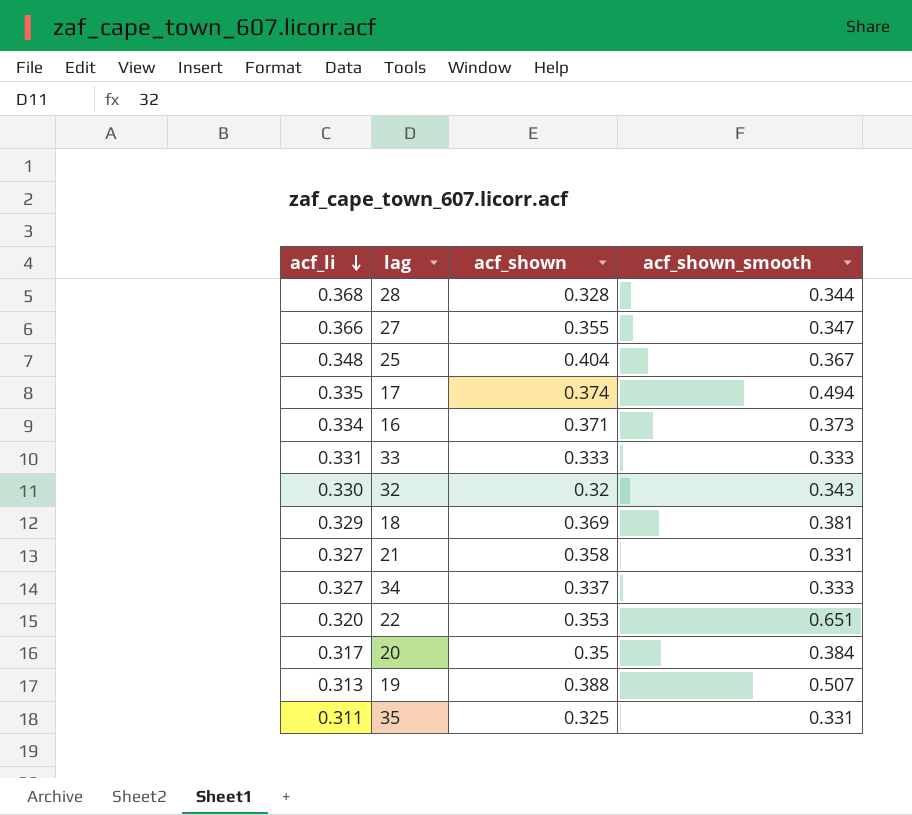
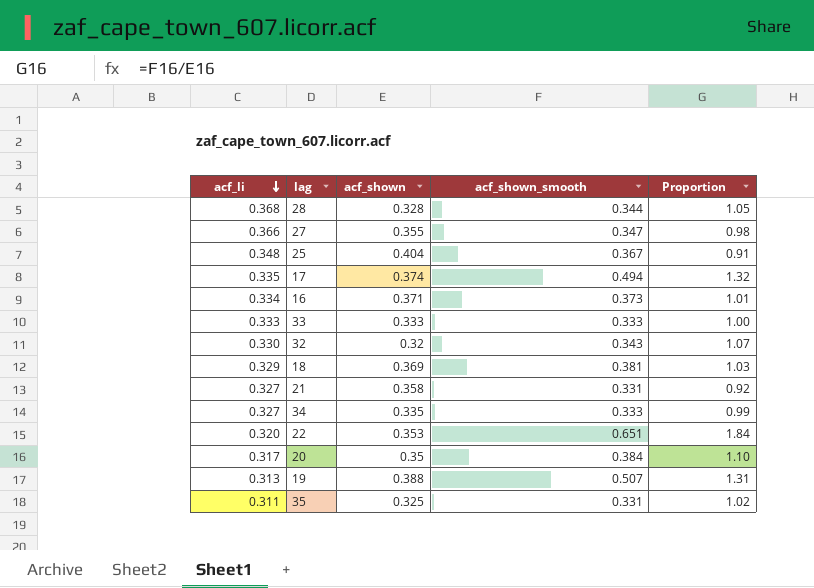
column Proportion | formula: none -> [acf_shown_smooth] / [acf_shown]
33 | acf_li: 0.331 -> 0.333
34 | acf_shown: 0.337 -> 0.335

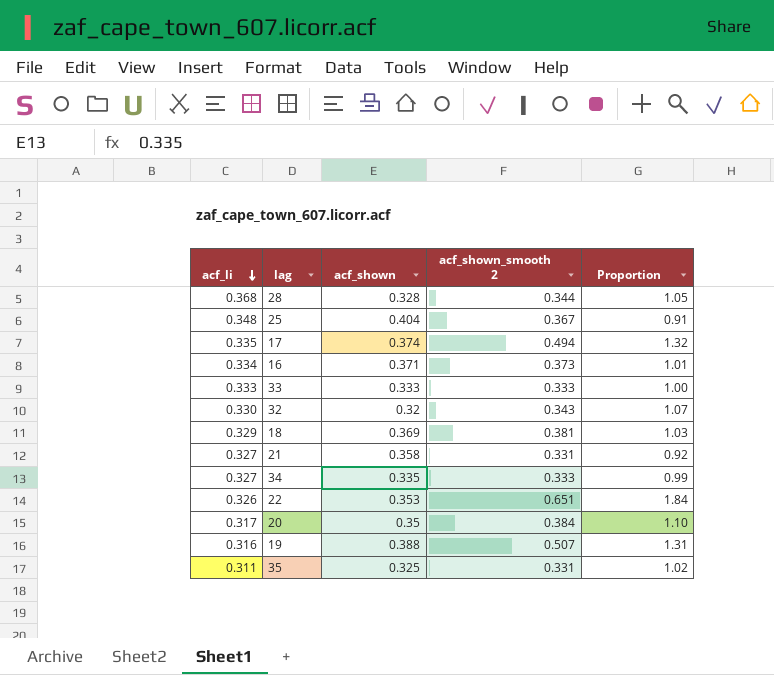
column name: acf_shown_smooth -> acf_shown_smooth 2
row 27: 0.366 | 0.355 | 0.347 | 0.98 -> none
22 | acf_li: 0.320 -> 0.326
19 | acf_li: 0.313 -> 0.316

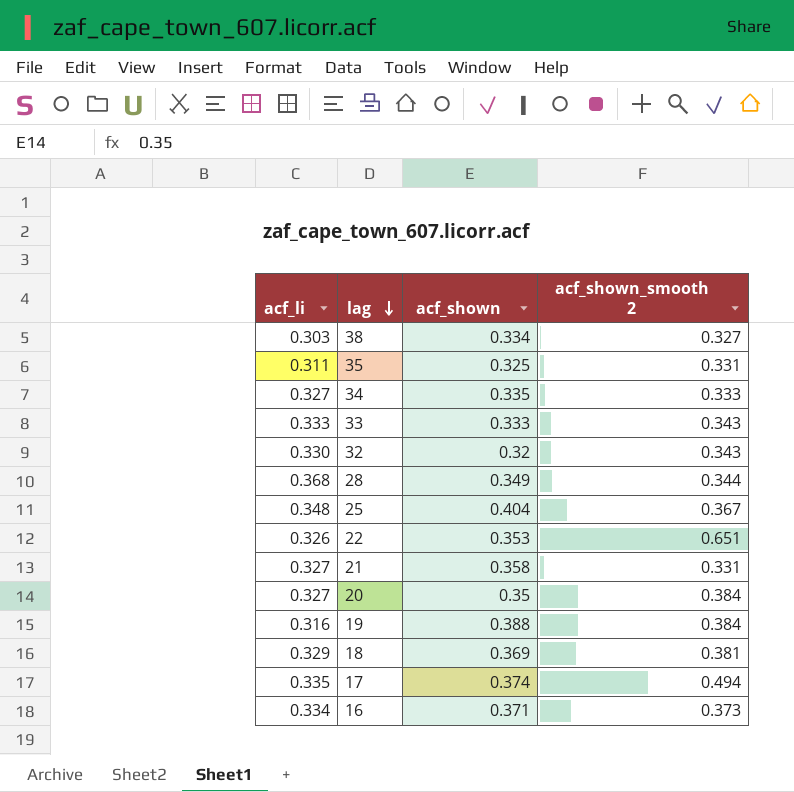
row order: acf_li descending -> lag descending
column Proportion | formula: [acf_shown_smooth 2] / [acf_shown] -> none
row 38: none -> 0.303 | 0.334 | 0.327
33 | acf_shown_smooth 2: 0.333 -> 0.343
28 | acf_shown: 0.328 -> 0.349
20 | acf_li: 0.317 -> 0.327
19 | acf_shown_smooth 2: 0.507 -> 0.384

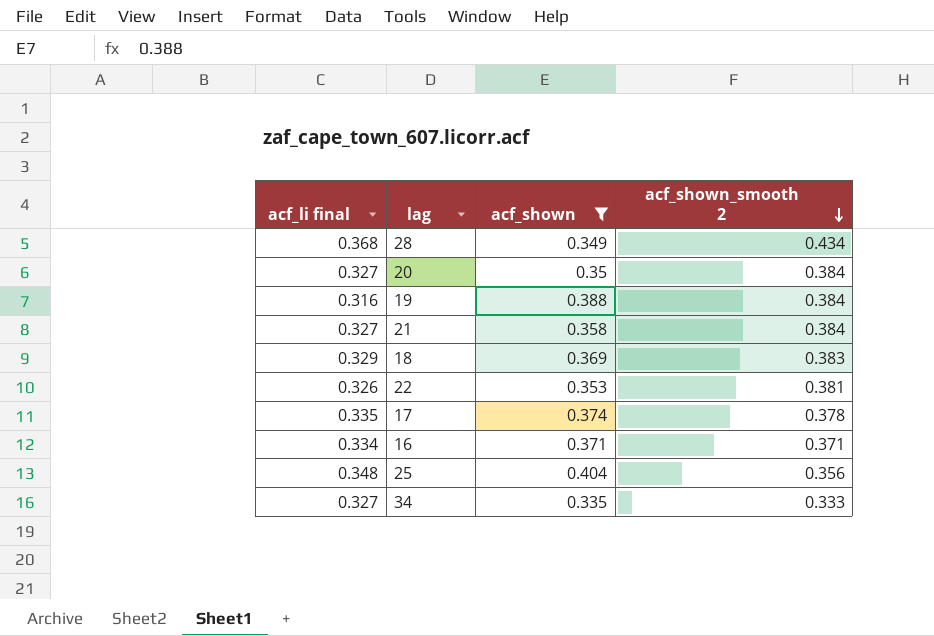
filter: none -> acf_shown >= 0.335
row order: lag descending -> acf_shown_smooth 2 descending
column name: acf_li -> acf_li final
28 | acf_shown_smooth 2: 0.344 -> 0.434
21 | acf_shown_smooth 2: 0.331 -> 0.384
18 | acf_shown_smooth 2: 0.381 -> 0.383
22 | acf_shown_smooth 2: 0.651 -> 0.381
17 | acf_shown_smooth 2: 0.494 -> 0.378
16 | acf_shown_smooth 2: 0.373 -> 0.371
25 | acf_shown_smooth 2: 0.367 -> 0.356

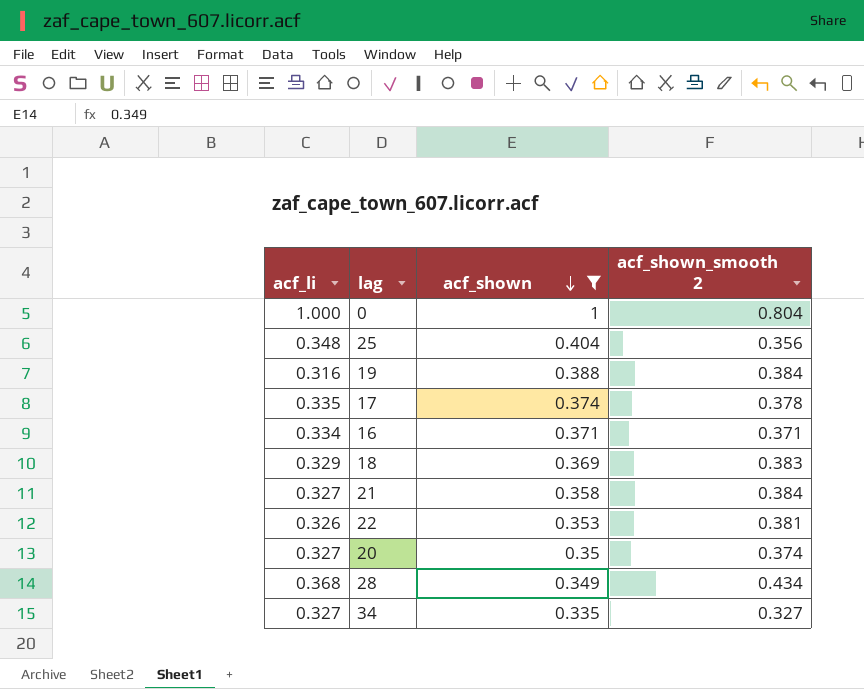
row order: acf_shown_smooth 2 descending -> acf_shown descending
column name: acf_li final -> acf_li
row 0: none -> 1.000 | 1 | 0.804
20 | acf_shown_smooth 2: 0.384 -> 0.374
34 | acf_shown_smooth 2: 0.333 -> 0.327

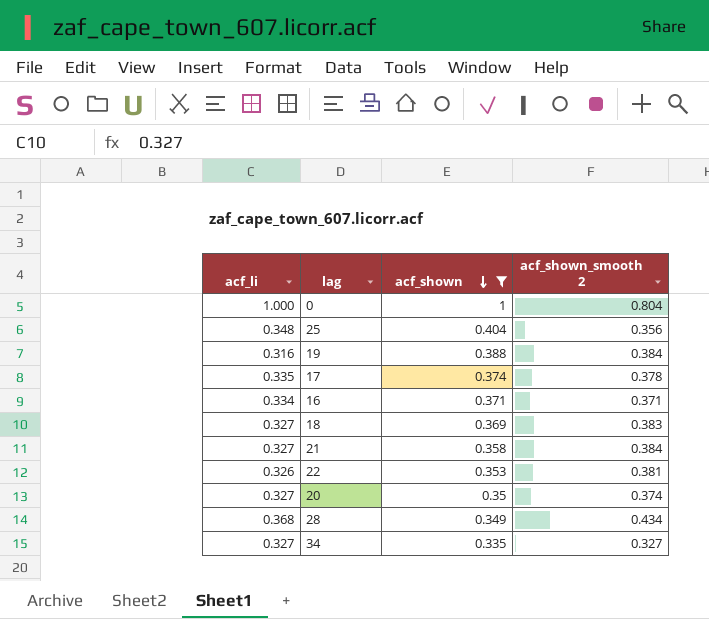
18 | acf_li: 0.329 -> 0.327

